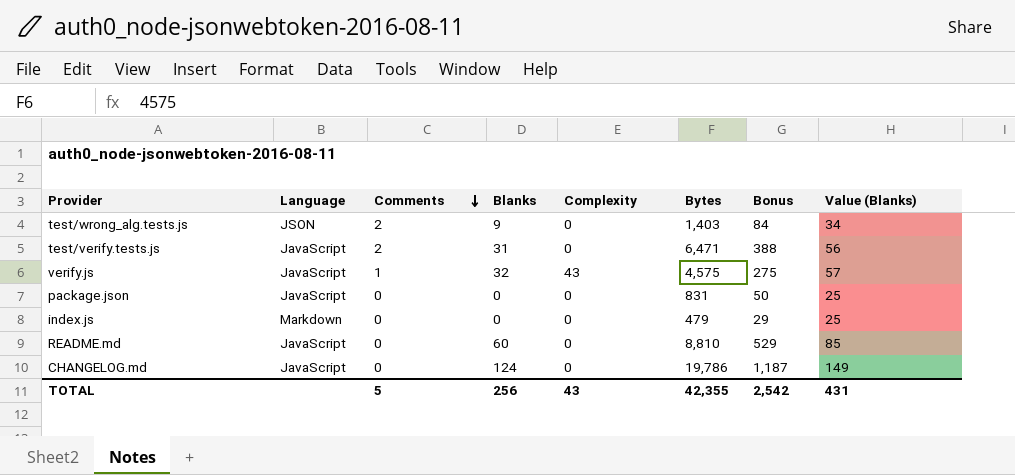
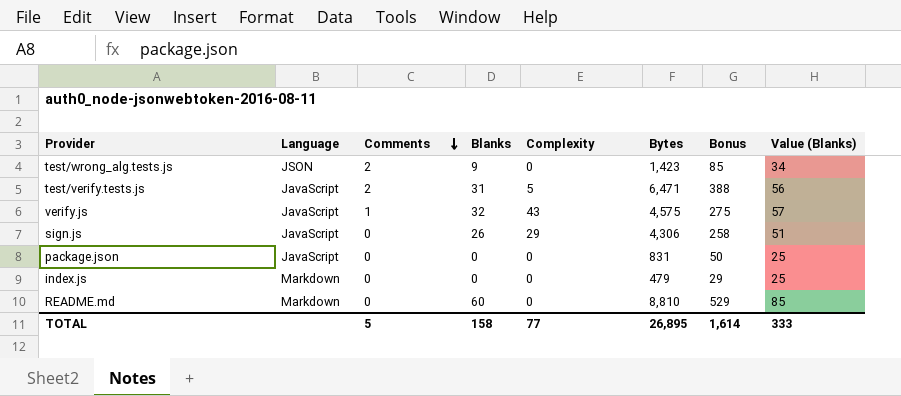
row CHANGELOG.md: JavaScript | 0 | 124 | 0 | 19,786 | 1,187 | 149 -> none
test/wrong_alg.tests.js | Bytes: 1,403 -> 1,423
test/wrong_alg.tests.js | Bonus: 84 -> 85
test/verify.tests.js | Complexity: 0 -> 5
row sign.js: none -> JavaScript | 0 | 26 | 29 | 4,306 | 258 | 51
README.md | Language: JavaScript -> Markdown
TOTAL | Blanks: 256 -> 158
TOTAL | Complexity: 43 -> 77
TOTAL | Bytes: 42,355 -> 26,895
TOTAL | Bonus: 2,542 -> 1,614
TOTAL | Value (Blanks): 431 -> 333

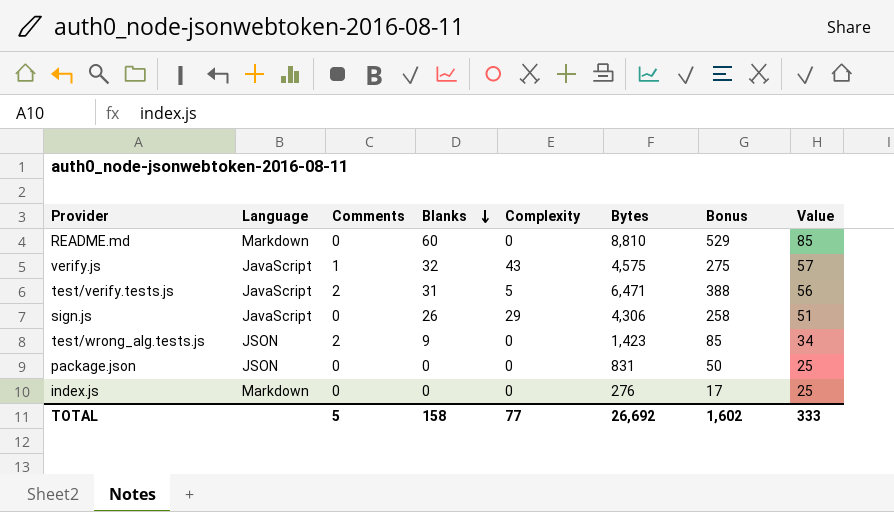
row order: Comments descending -> Blanks descending
column name: Value (Blanks) -> Value
package.json | Language: JavaScript -> JSON
index.js | Bytes: 479 -> 276
index.js | Bonus: 29 -> 17
TOTAL | Bytes: 26,895 -> 26,692
TOTAL | Bonus: 1,614 -> 1,602

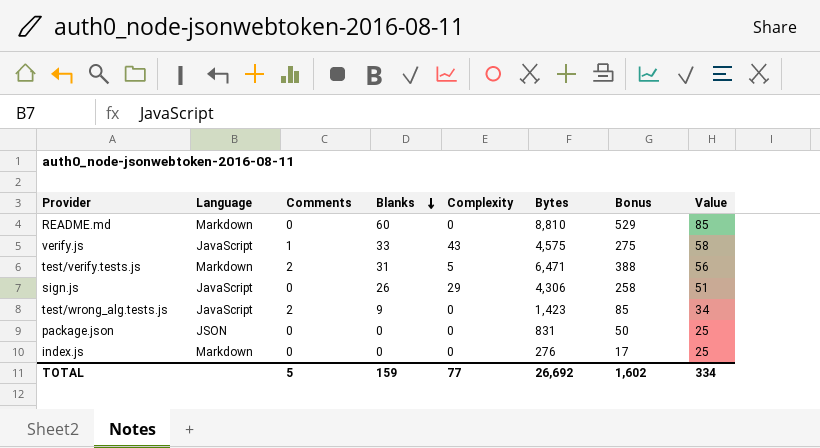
verify.js | Blanks: 32 -> 33
verify.js | Value: 57 -> 58
test/verify.tests.js | Language: JavaScript -> Markdown
test/wrong_alg.tests.js | Language: JSON -> JavaScript
TOTAL | Blanks: 158 -> 159
TOTAL | Value: 333 -> 334

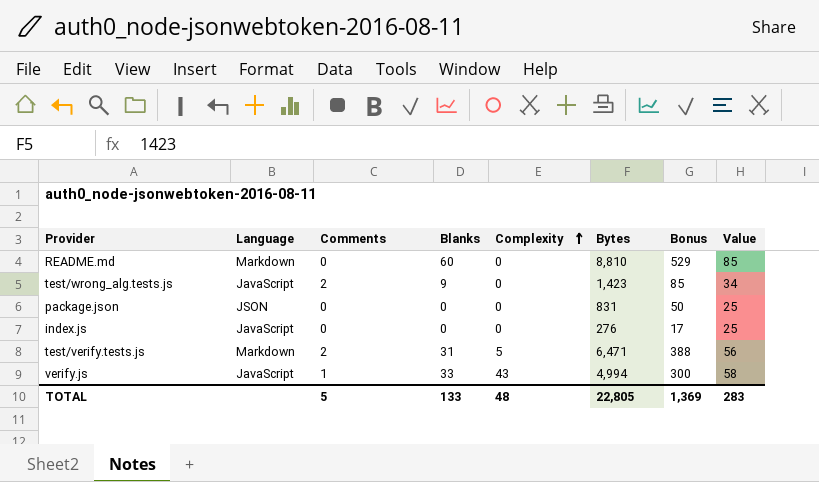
row order: Blanks descending -> Complexity ascending
row sign.js: JavaScript | 0 | 26 | 29 | 4,306 | 258 | 51 -> none
index.js | Language: Markdown -> JavaScript
verify.js | Bytes: 4,575 -> 4,994
verify.js | Bonus: 275 -> 300
TOTAL | Blanks: 159 -> 133
TOTAL | Complexity: 77 -> 48
TOTAL | Bytes: 26,692 -> 22,805
TOTAL | Bonus: 1,602 -> 1,369
TOTAL | Value: 334 -> 283

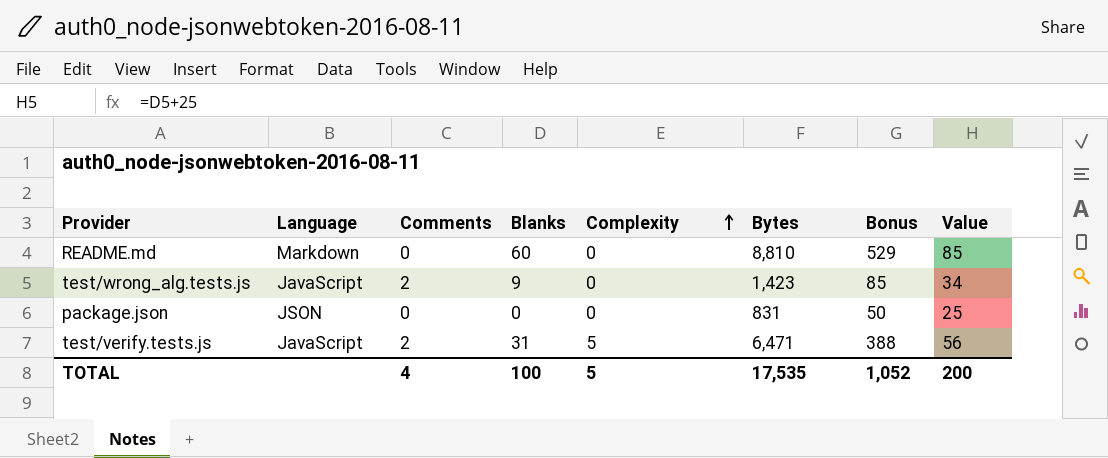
row index.js: JavaScript | 0 | 0 | 0 | 276 | 17 | 25 -> none
row verify.js: JavaScript | 1 | 33 | 43 | 4,994 | 300 | 58 -> none
test/verify.tests.js | Language: Markdown -> JavaScript
TOTAL | Comments: 5 -> 4
TOTAL | Blanks: 133 -> 100
TOTAL | Complexity: 48 -> 5
TOTAL | Bytes: 22,805 -> 17,535
TOTAL | Bonus: 1,369 -> 1,052
TOTAL | Value: 283 -> 200

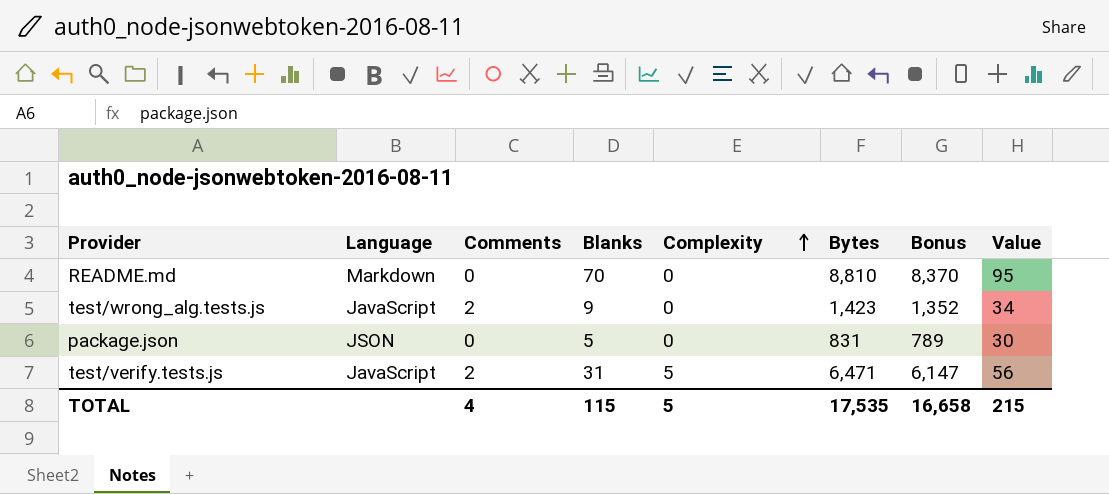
column Bonus | formula: [Bytes] * 0.06 -> [Bytes] * 0.95
README.md | Blanks: 60 -> 70
README.md | Value: 85 -> 95
package.json | Blanks: 0 -> 5
package.json | Value: 25 -> 30
TOTAL | Blanks: 100 -> 115
TOTAL | Bonus: 1,052 -> 16,658
TOTAL | Value: 200 -> 215

